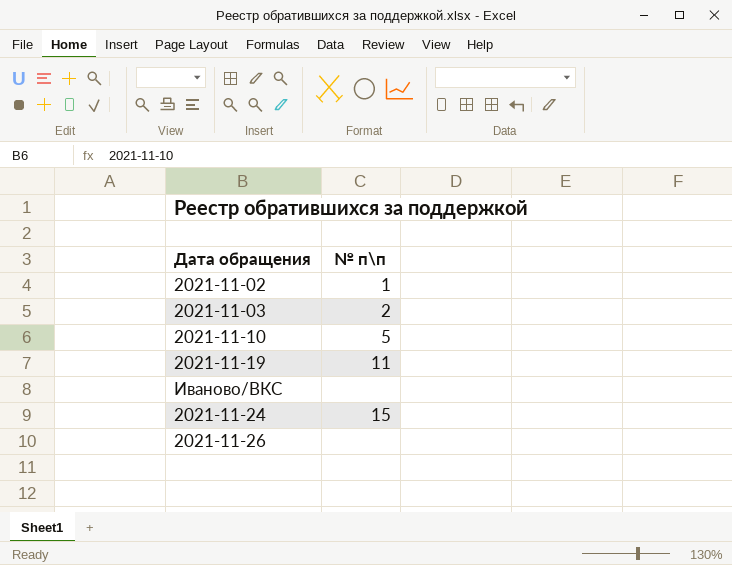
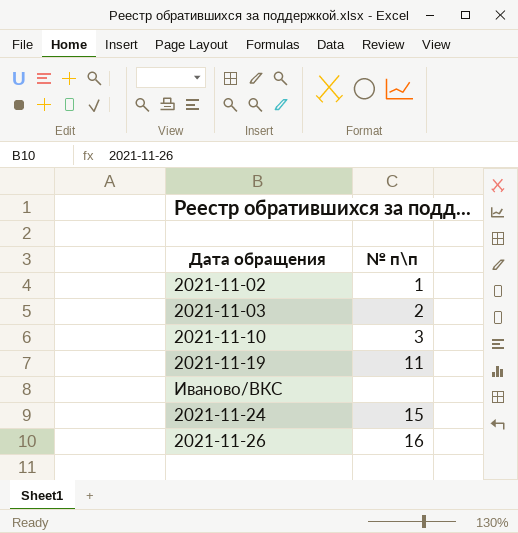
2021-11-10 | № п\п: 5 -> 3
2021-11-26 | № п\п: none -> 16

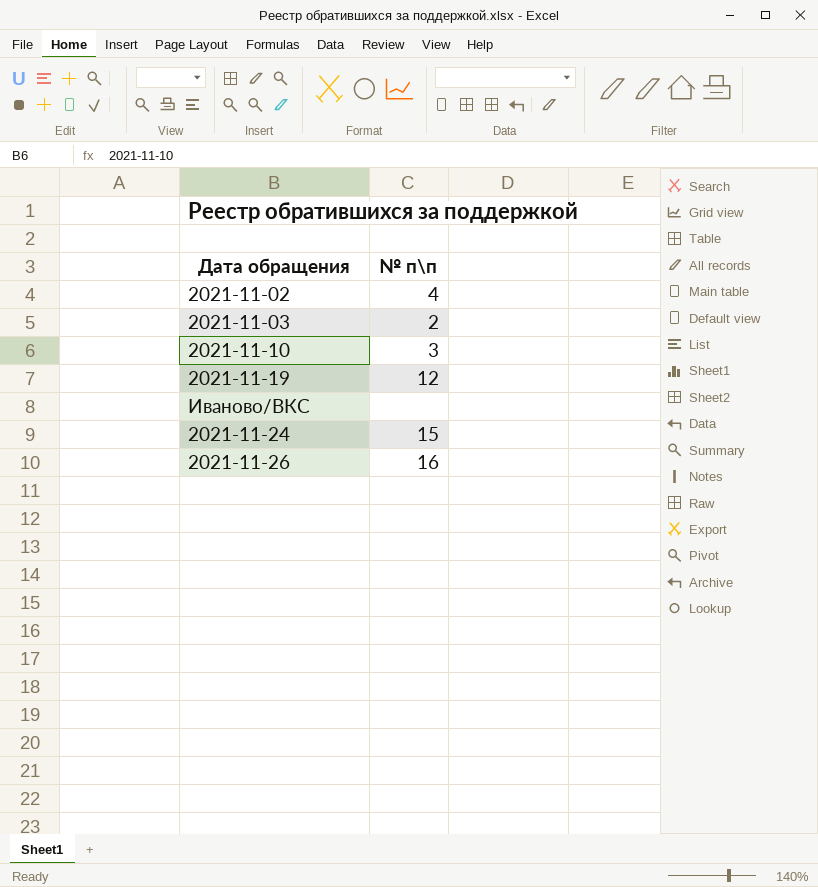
2021-11-02 | № п\п: 1 -> 4
2021-11-19 | № п\п: 11 -> 12

